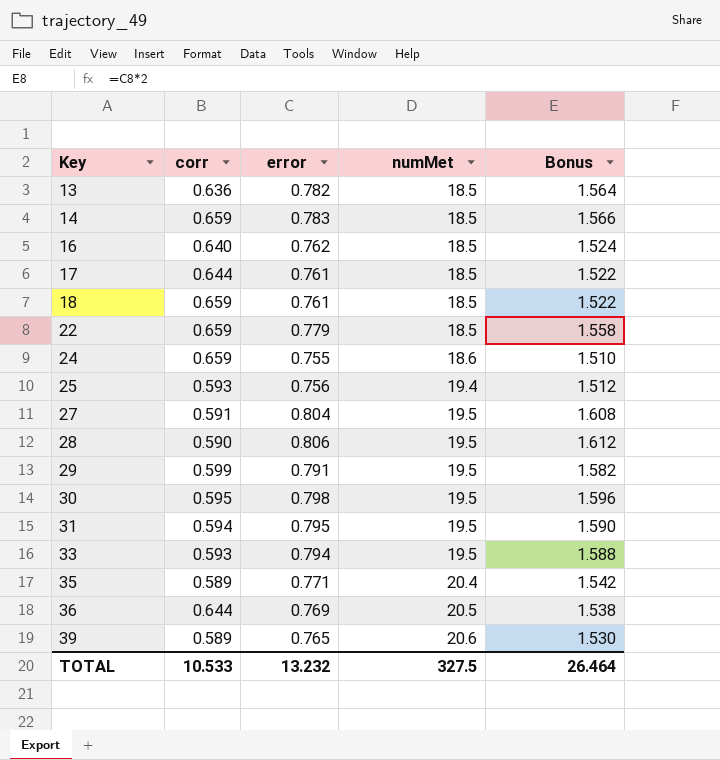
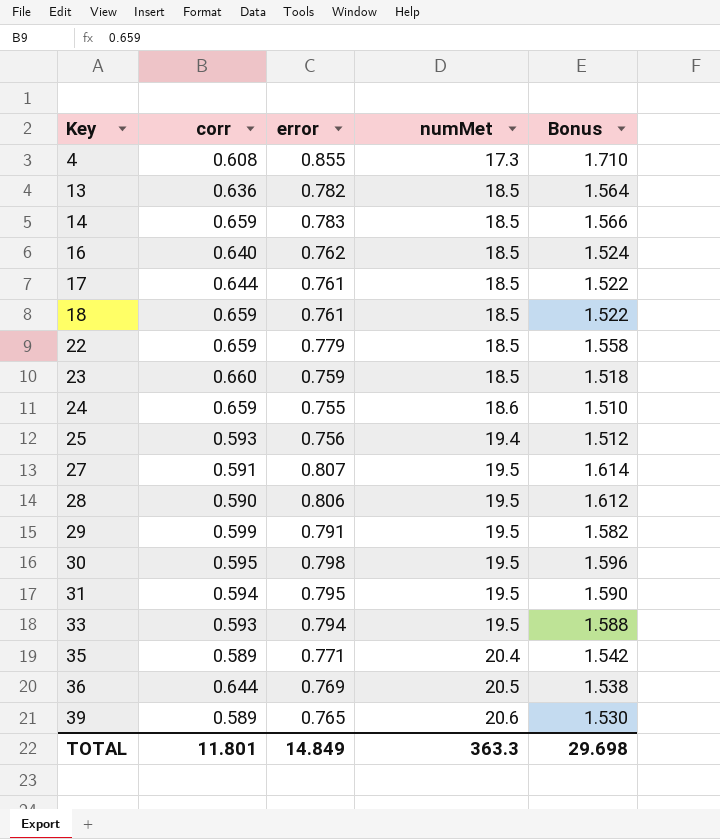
row 4: none -> 0.608 | 0.855 | 17.3 | 1.710
row 23: none -> 0.660 | 0.759 | 18.5 | 1.518
27 | error: 0.804 -> 0.807
27 | Bonus: 1.608 -> 1.614
TOTAL | corr: 10.533 -> 11.801
TOTAL | error: 13.232 -> 14.849
TOTAL | numMet: 327.5 -> 363.3
TOTAL | Bonus: 26.464 -> 29.698

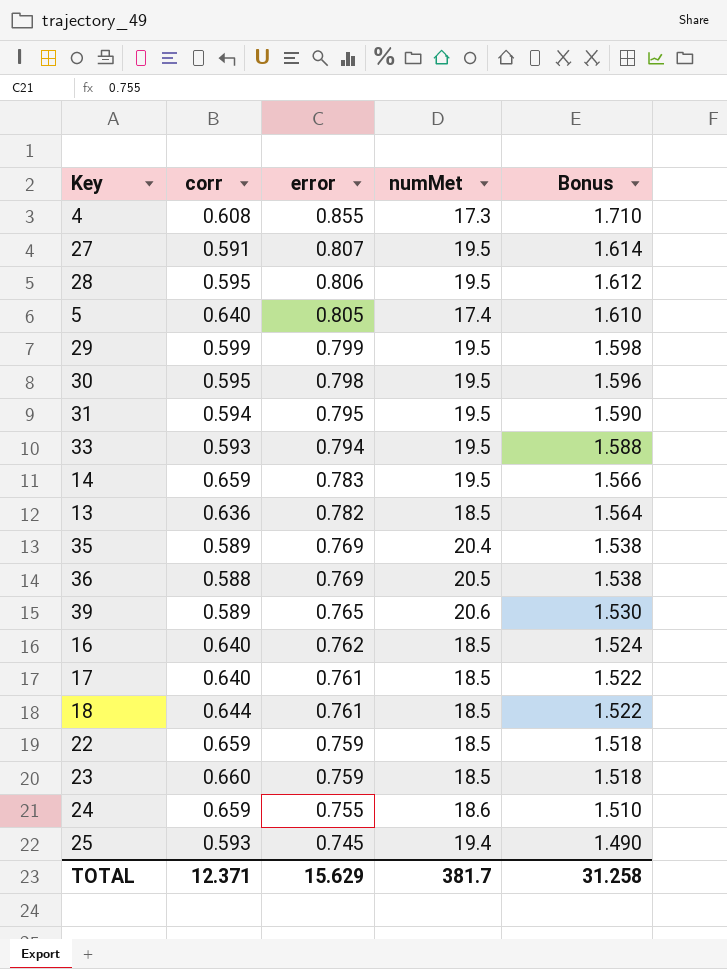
row order: Key ascending -> error descending
28 | corr: 0.590 -> 0.595
row 5: none -> 0.640 | 0.805 | 17.4 | 1.610
29 | error: 0.791 -> 0.799
29 | Bonus: 1.582 -> 1.598
14 | numMet: 18.5 -> 19.5
35 | error: 0.771 -> 0.769
35 | Bonus: 1.542 -> 1.538
36 | corr: 0.644 -> 0.588
17 | corr: 0.644 -> 0.640
18 | corr: 0.659 -> 0.644
22 | error: 0.779 -> 0.759
22 | Bonus: 1.558 -> 1.518
25 | error: 0.756 -> 0.745
25 | Bonus: 1.512 -> 1.490
TOTAL | corr: 11.801 -> 12.371
TOTAL | error: 14.849 -> 15.629
TOTAL | numMet: 363.3 -> 381.7
TOTAL | Bonus: 29.698 -> 31.258

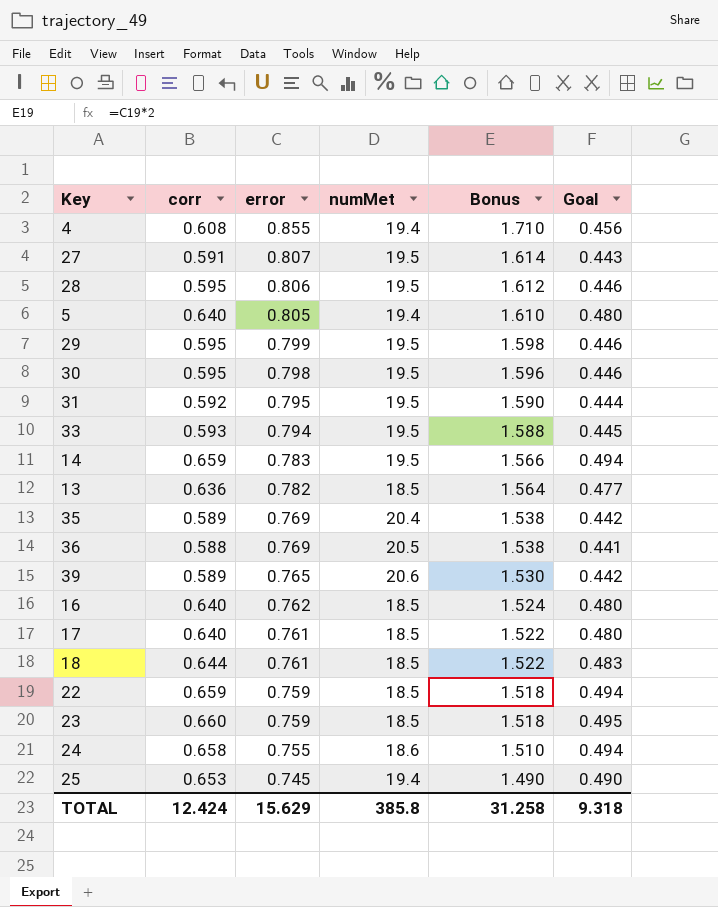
column Goal | formula: none -> [corr] * 0.75
4 | numMet: 17.3 -> 19.4
5 | numMet: 17.4 -> 19.4
29 | corr: 0.599 -> 0.595
31 | corr: 0.594 -> 0.592
24 | corr: 0.659 -> 0.658
25 | corr: 0.593 -> 0.653
TOTAL | corr: 12.371 -> 12.424
TOTAL | numMet: 381.7 -> 385.8

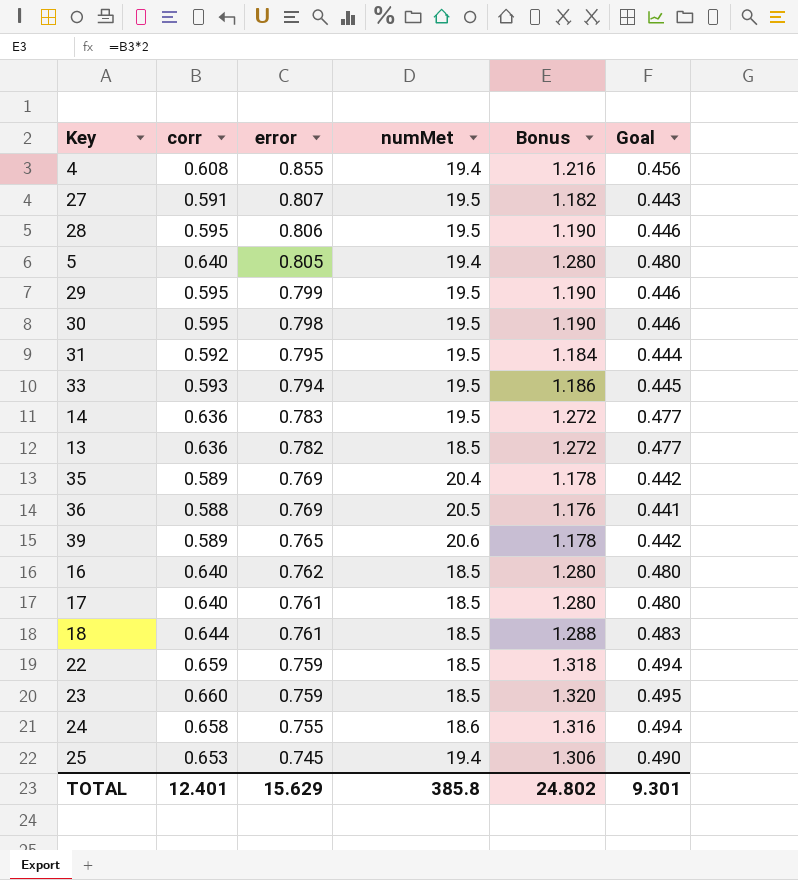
column Bonus | formula: [error] * 2 -> [corr] * 2
14 | corr: 0.659 -> 0.636
14 | Goal: 0.494 -> 0.477
TOTAL | corr: 12.424 -> 12.401
TOTAL | Bonus: 31.258 -> 24.802
TOTAL | Goal: 9.318 -> 9.301

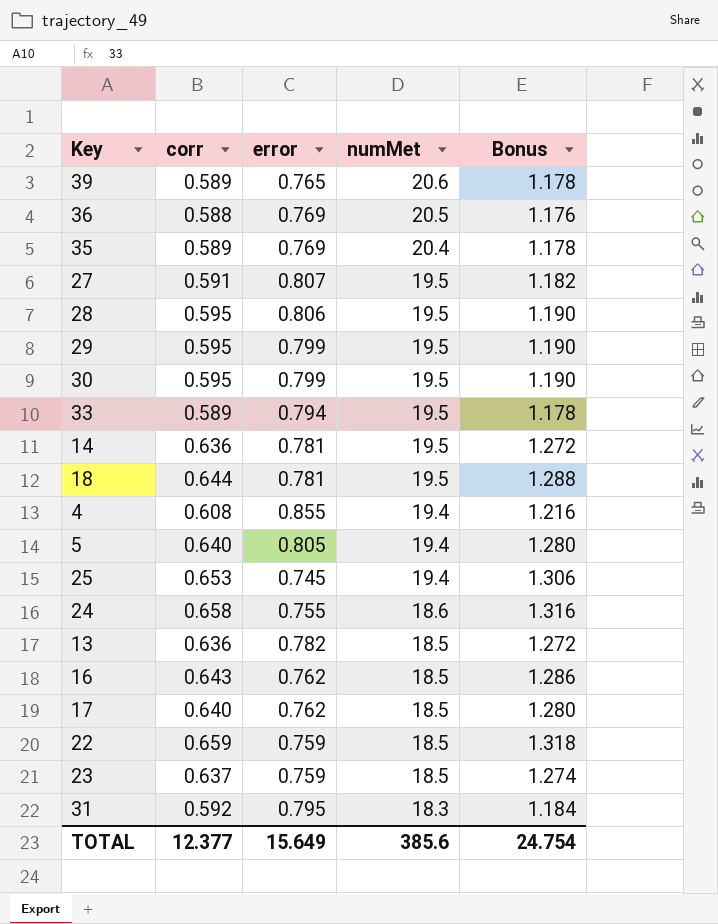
row order: error descending -> numMet descending
column Goal | formula: [corr] * 0.75 -> none
30 | error: 0.798 -> 0.799
33 | corr: 0.593 -> 0.589
33 | Bonus: 1.186 -> 1.178
14 | error: 0.783 -> 0.781
18 | error: 0.761 -> 0.781
18 | numMet: 18.5 -> 19.5
16 | corr: 0.640 -> 0.643
16 | Bonus: 1.280 -> 1.286
17 | error: 0.761 -> 0.762
23 | corr: 0.660 -> 0.637
23 | Bonus: 1.320 -> 1.274
31 | numMet: 19.5 -> 18.3
TOTAL | corr: 12.401 -> 12.377
TOTAL | error: 15.629 -> 15.649
TOTAL | numMet: 385.8 -> 385.6
TOTAL | Bonus: 24.802 -> 24.754

